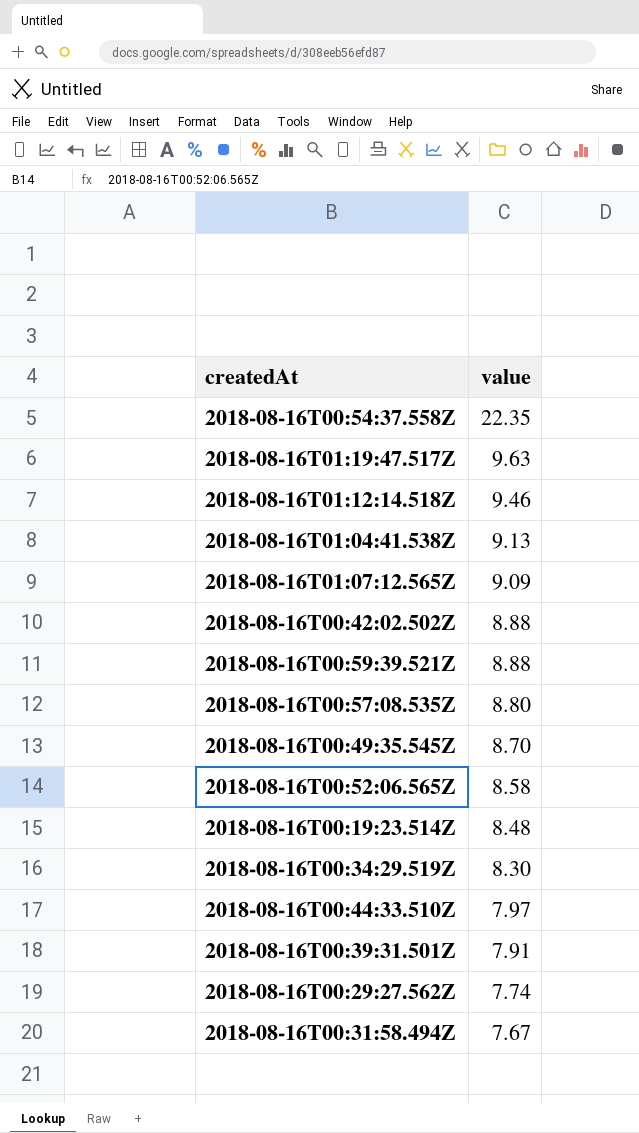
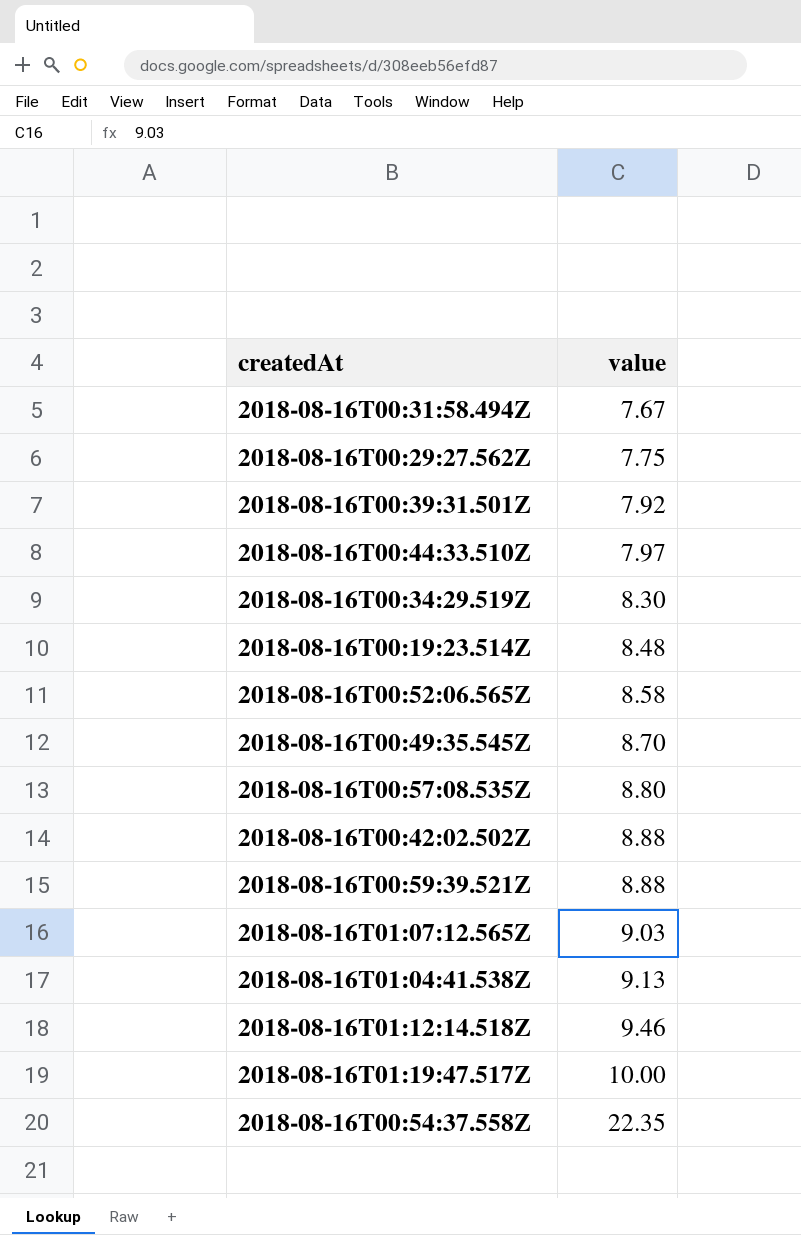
row order: value descending -> value ascending
2018-08-16T00:29:27.562Z | value: 7.74 -> 7.75
2018-08-16T00:39:31.501Z | value: 7.91 -> 7.92
2018-08-16T01:07:12.565Z | value: 9.09 -> 9.03
2018-08-16T01:19:47.517Z | value: 9.63 -> 10.00

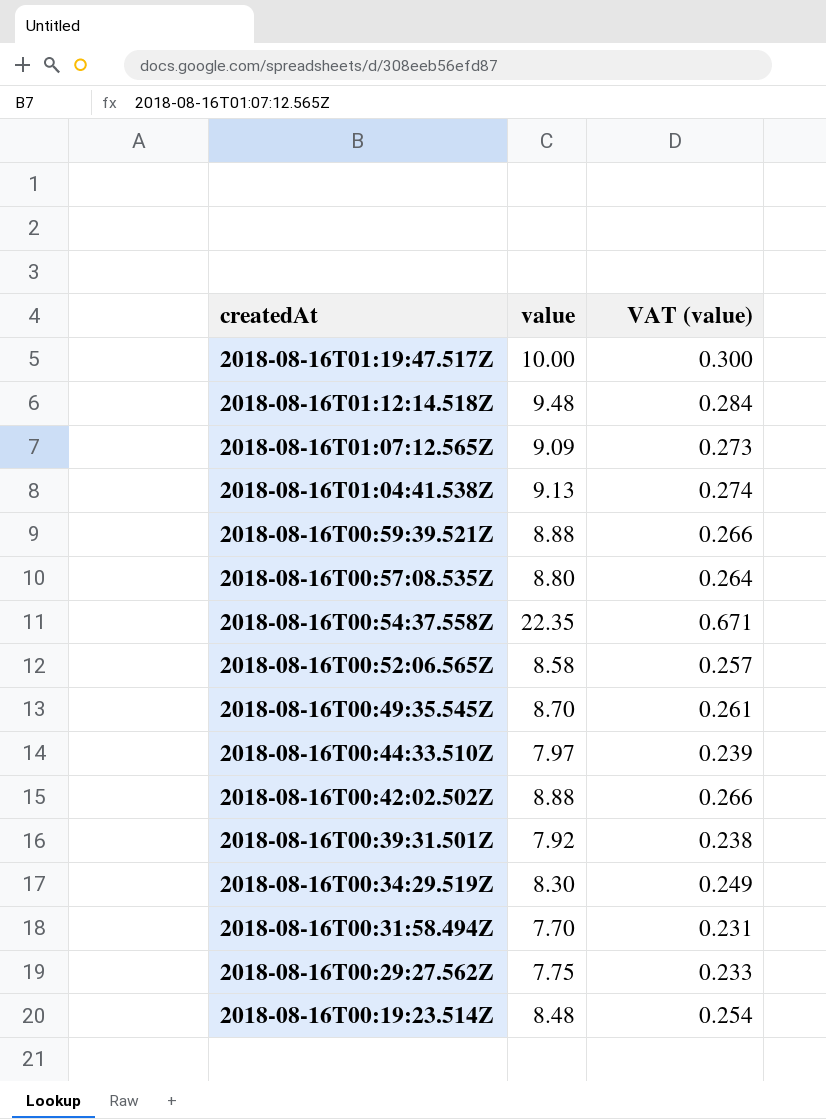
row order: value ascending -> createdAt descending
column VAT (value) | formula: none -> [value] * 0.03
2018-08-16T01:12:14.518Z | value: 9.46 -> 9.48
2018-08-16T01:07:12.565Z | value: 9.03 -> 9.09
2018-08-16T00:31:58.494Z | value: 7.67 -> 7.70

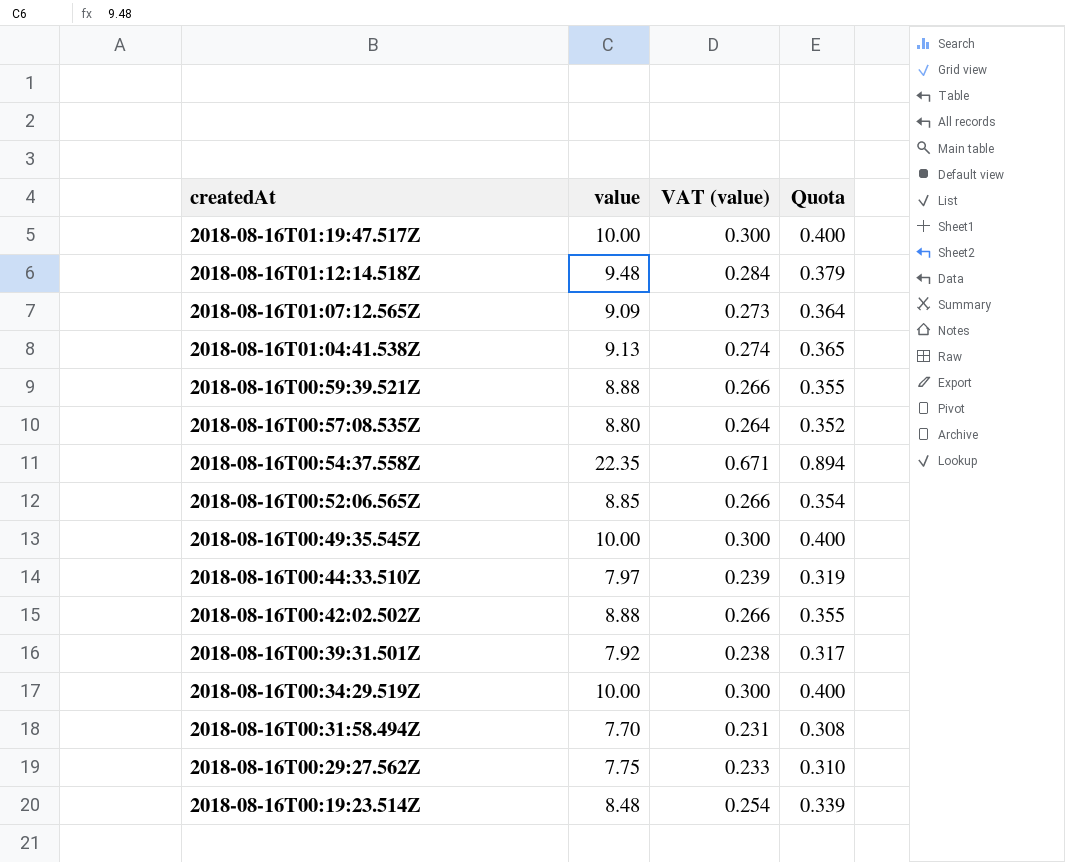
column Quota | formula: none -> [value] * 0.04
2018-08-16T00:52:06.565Z | value: 8.58 -> 8.85
2018-08-16T00:52:06.565Z | VAT (value): 0.257 -> 0.266
2018-08-16T00:49:35.545Z | value: 8.70 -> 10.00
2018-08-16T00:49:35.545Z | VAT (value): 0.261 -> 0.300
2018-08-16T00:34:29.519Z | value: 8.30 -> 10.00
2018-08-16T00:34:29.519Z | VAT (value): 0.249 -> 0.300

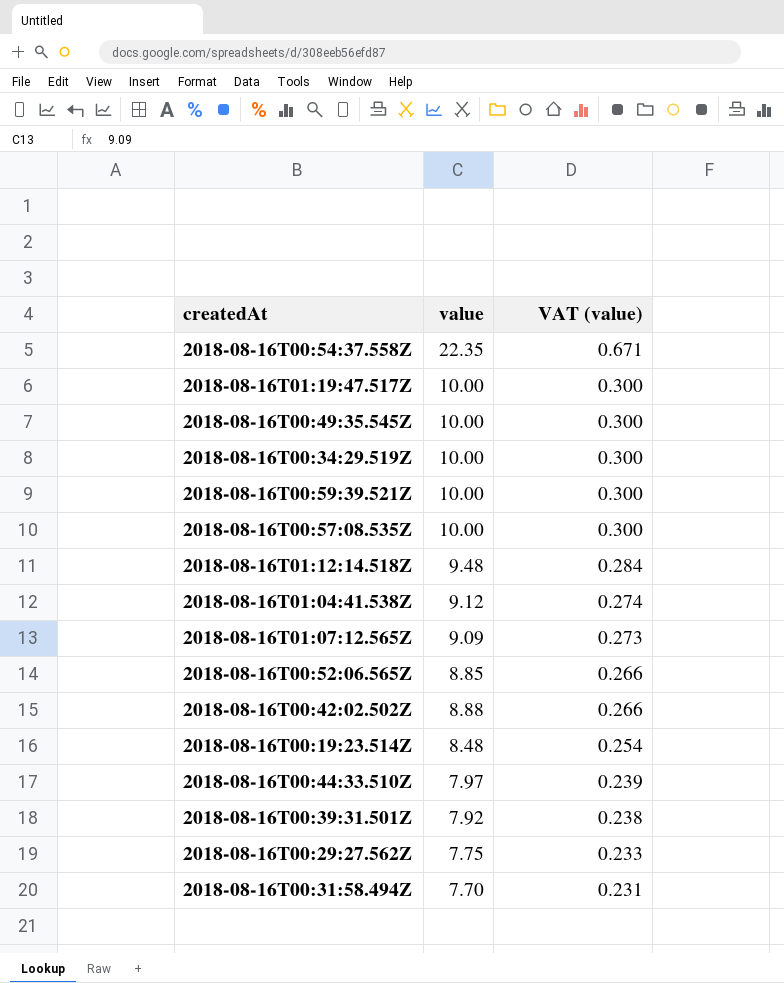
row order: createdAt descending -> VAT (value) descending
column Quota | formula: [value] * 0.04 -> none
2018-08-16T00:59:39.521Z | value: 8.88 -> 10.00
2018-08-16T00:59:39.521Z | VAT (value): 0.266 -> 0.300
2018-08-16T00:57:08.535Z | value: 8.80 -> 10.00
2018-08-16T00:57:08.535Z | VAT (value): 0.264 -> 0.300
2018-08-16T01:04:41.538Z | value: 9.13 -> 9.12

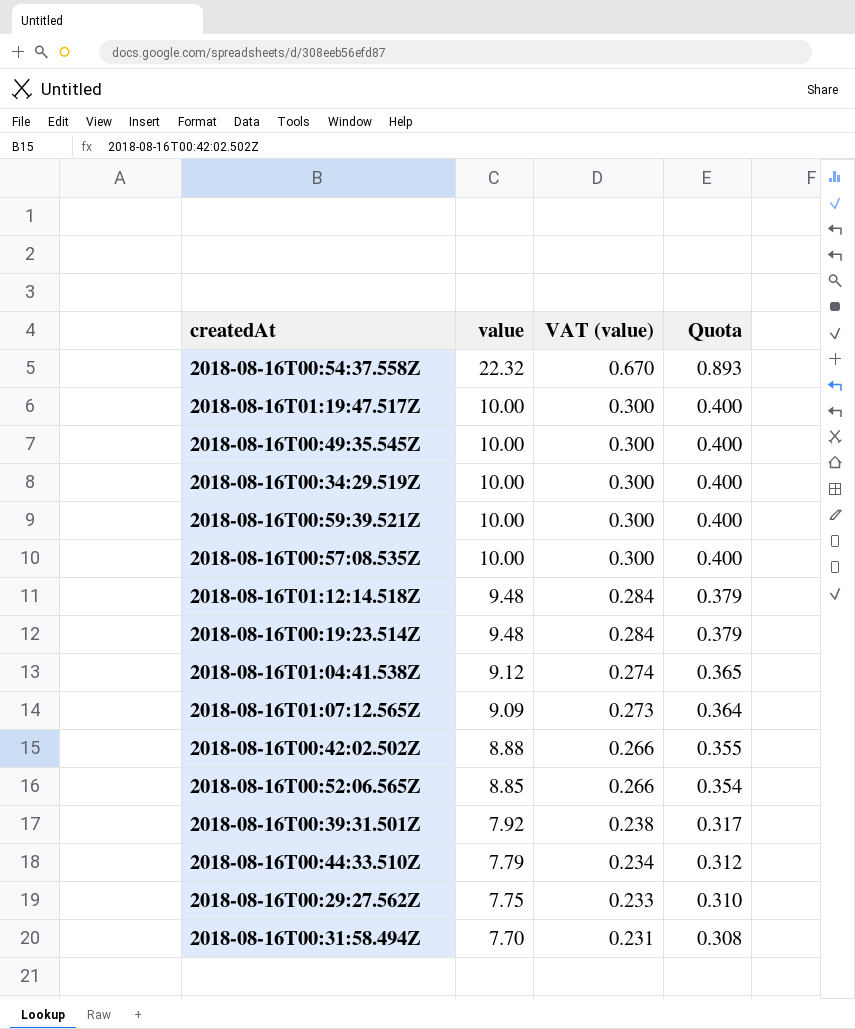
row order: VAT (value) descending -> value descending
column Quota | formula: none -> [value] * 0.04
2018-08-16T00:54:37.558Z | value: 22.35 -> 22.32
2018-08-16T00:54:37.558Z | VAT (value): 0.671 -> 0.670
2018-08-16T00:19:23.514Z | value: 8.48 -> 9.48
2018-08-16T00:19:23.514Z | VAT (value): 0.254 -> 0.284
2018-08-16T00:44:33.510Z | value: 7.97 -> 7.79
2018-08-16T00:44:33.510Z | VAT (value): 0.239 -> 0.234

